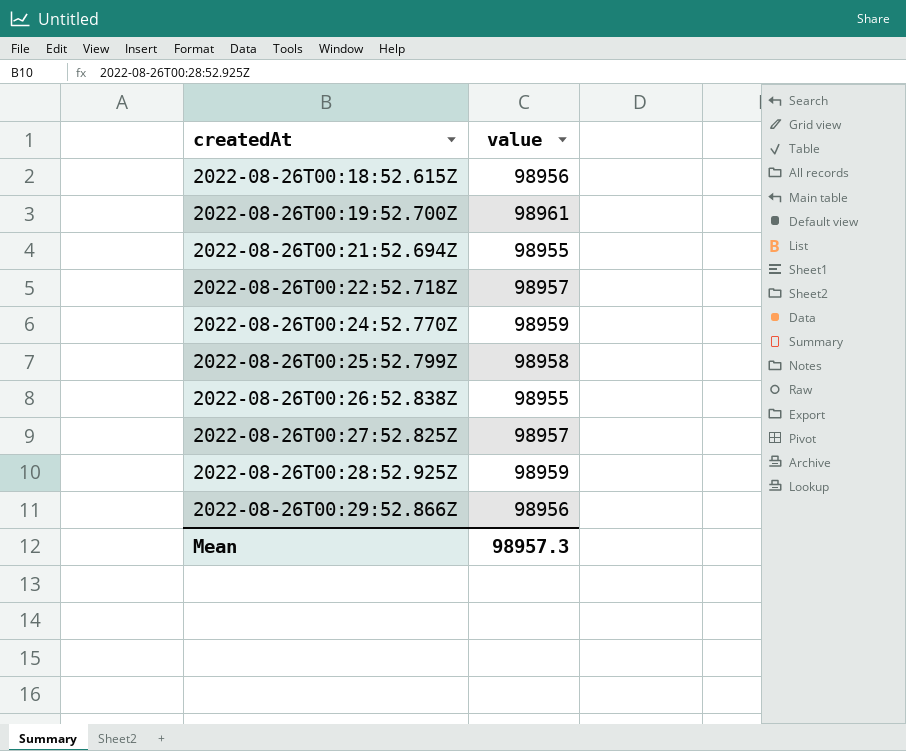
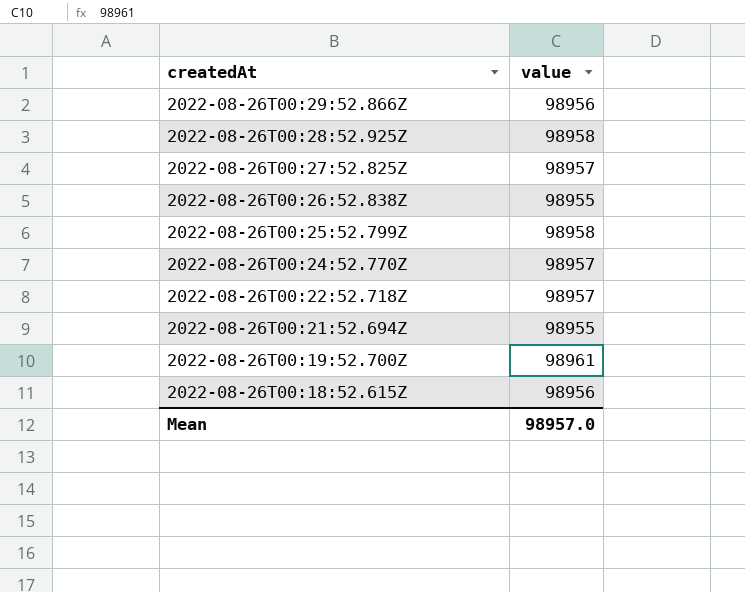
row order: createdAt ascending -> createdAt descending
2022-08-26T00:28:52.925Z | value: 98959 -> 98958
2022-08-26T00:24:52.770Z | value: 98959 -> 98957
Mean | value: 98957.3 -> 98957.0

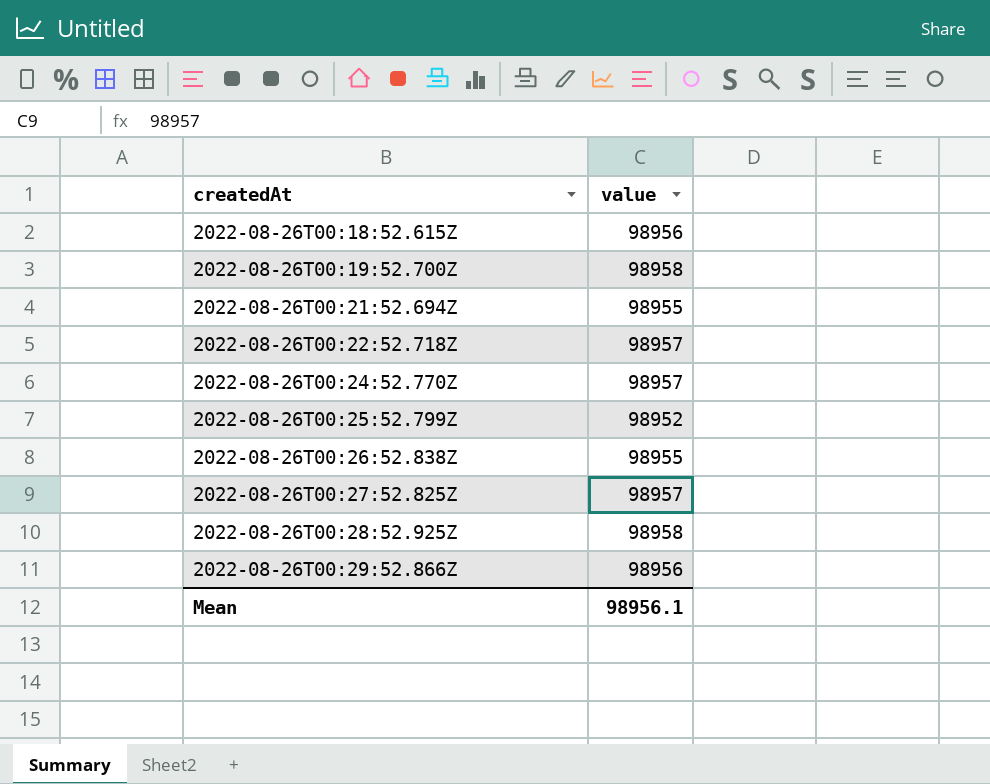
row order: createdAt descending -> createdAt ascending
2022-08-26T00:19:52.700Z | value: 98961 -> 98958
2022-08-26T00:25:52.799Z | value: 98958 -> 98952
Mean | value: 98957.0 -> 98956.1

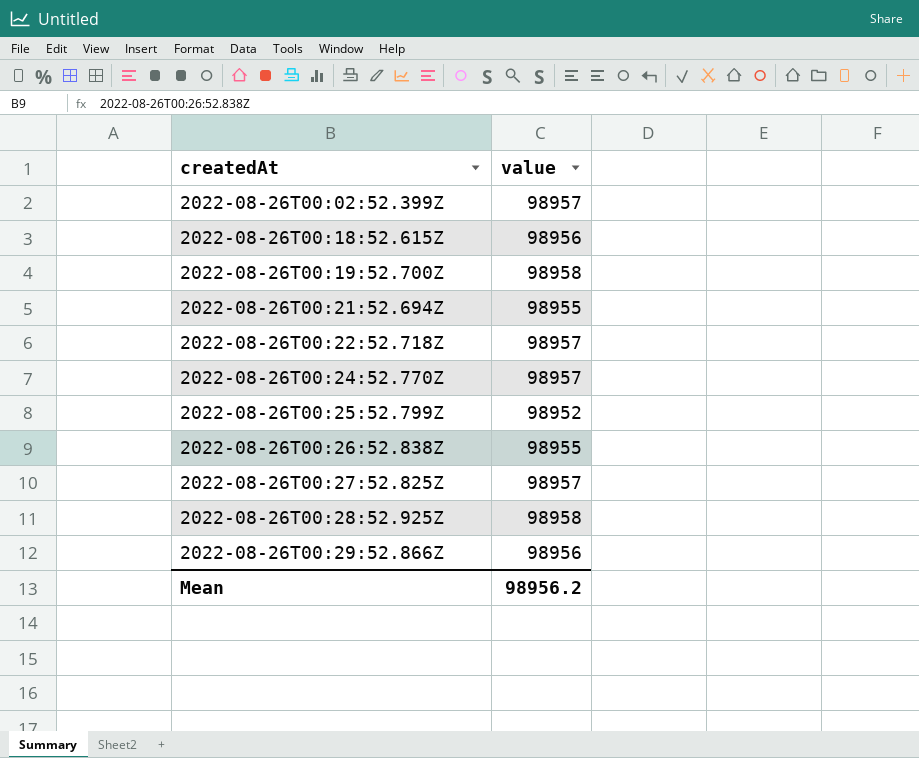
row 2022-08-26T00:02:52.399Z: none -> 98957
Mean | value: 98956.1 -> 98956.2

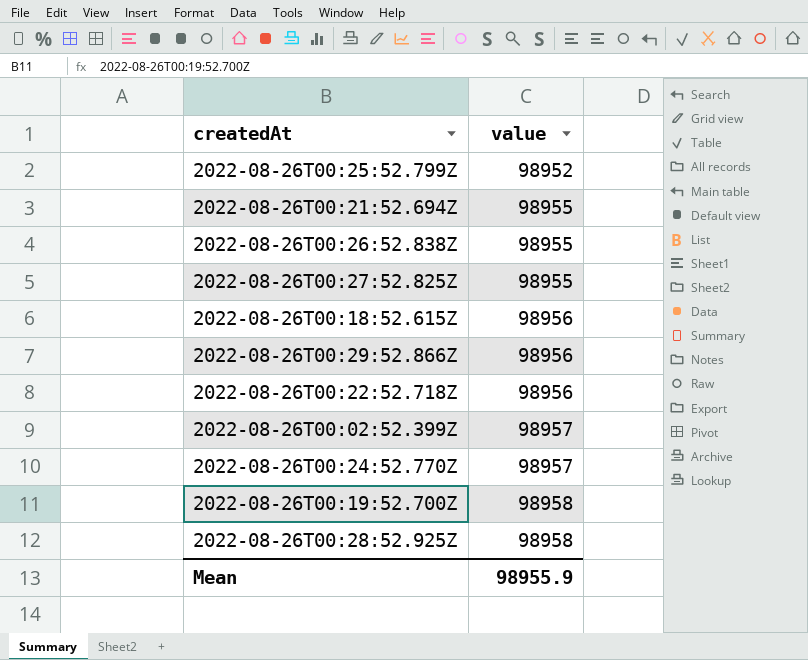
row order: createdAt ascending -> value ascending
2022-08-26T00:27:52.825Z | value: 98957 -> 98955
2022-08-26T00:22:52.718Z | value: 98957 -> 98956
Mean | value: 98956.2 -> 98955.9

